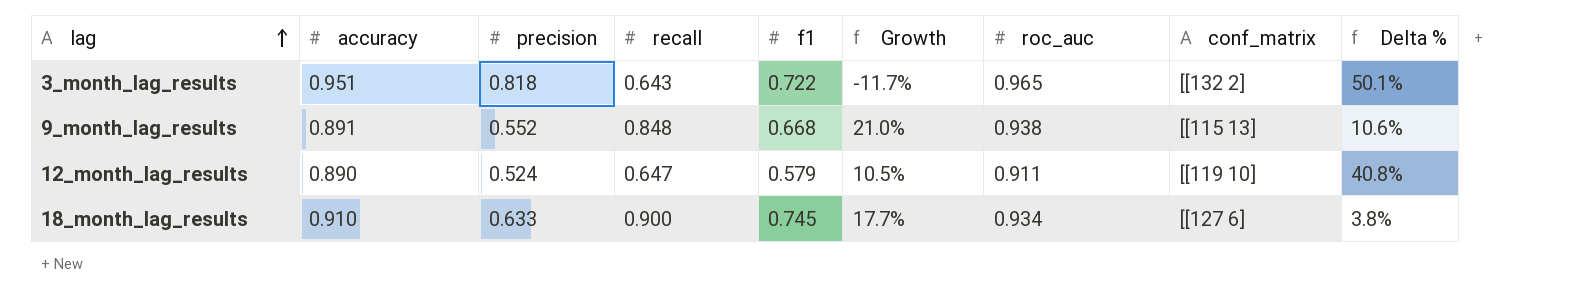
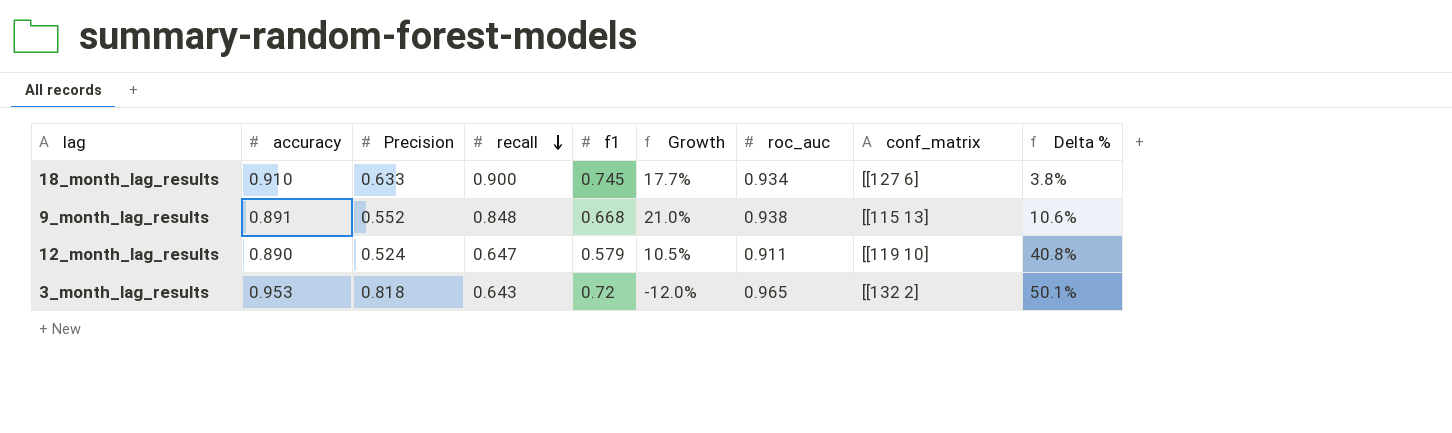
row order: lag ascending -> recall descending
column name: precision -> Precision
3_month_lag_results | accuracy: 0.951 -> 0.953
3_month_lag_results | f1: 0.722 -> 0.72
3_month_lag_results | Growth: -11.7% -> -12.0%

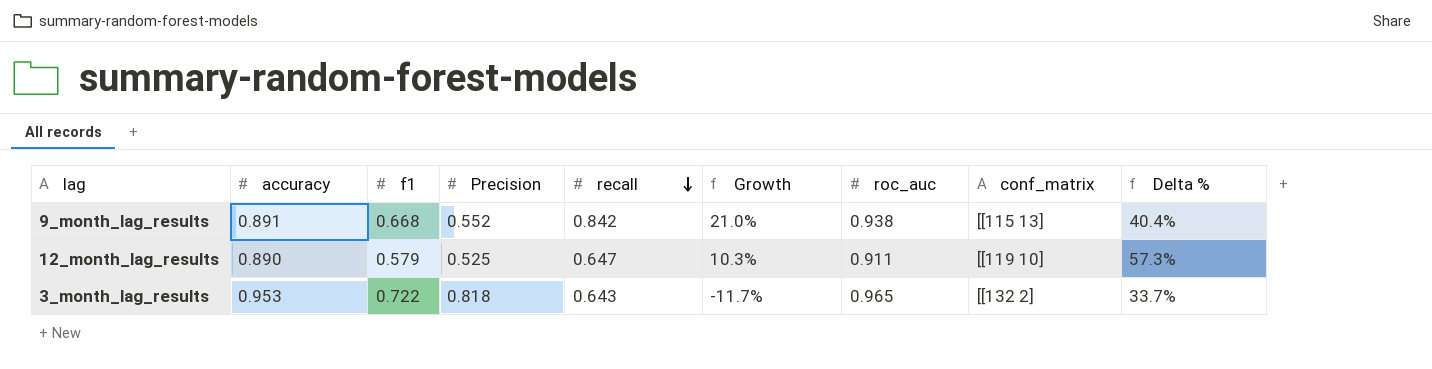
column f1 | position: 5 -> 3
column Delta % | formula: ([roc_auc] - [recall]) / [recall] -> ([roc_auc] - [f1]) / [f1]
row 18_month_lag_results: 0.910 | 0.633 | 0.900 | 0.745 | 17.7% | 0.934 | [[127 6] | 3.8% -> none
9_month_lag_results | recall: 0.848 -> 0.842
12_month_lag_results | Precision: 0.524 -> 0.525
12_month_lag_results | Growth: 10.5% -> 10.3%
3_month_lag_results | f1: 0.72 -> 0.722
3_month_lag_results | Growth: -12.0% -> -11.7%

